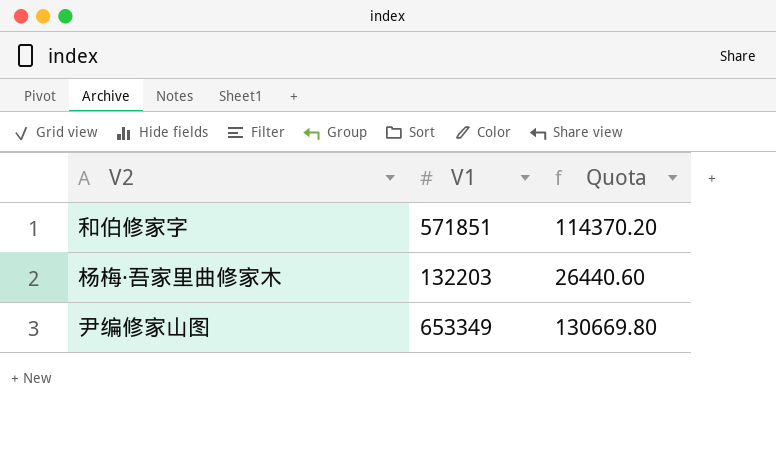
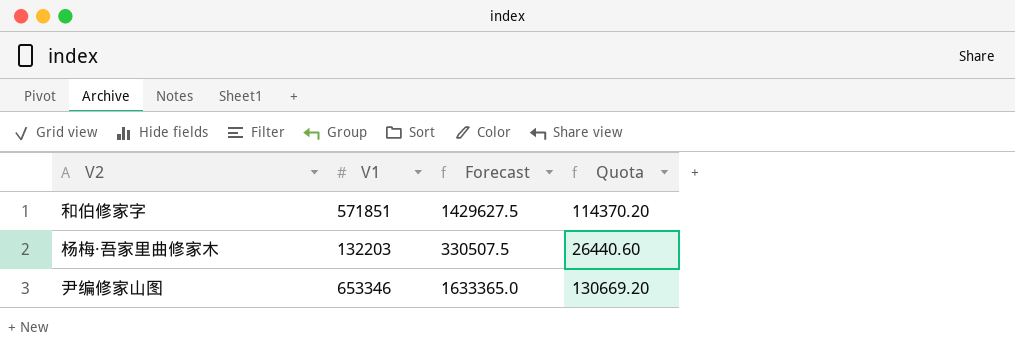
column Forecast | formula: none -> [V1] * 2.5
尹编修家山图 | V1: 653349 -> 653346
尹编修家山图 | Quota: 130669.80 -> 130669.20

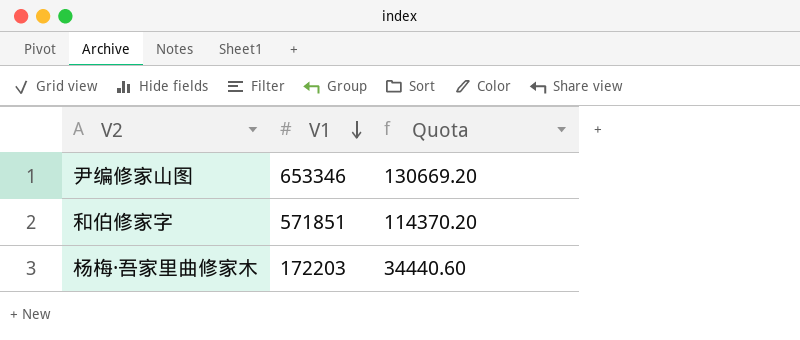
row order: none -> V1 descending
column Forecast | formula: [V1] * 2.5 -> none
杨梅·吾家里曲修家木 | V1: 132203 -> 172203
杨梅·吾家里曲修家木 | Quota: 26440.60 -> 34440.60

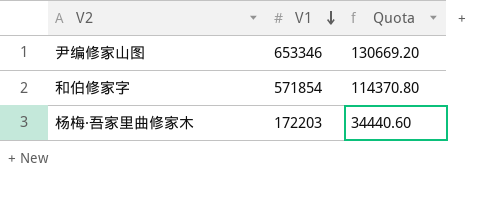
和伯修家字 | V1: 571851 -> 571854
和伯修家字 | Quota: 114370.20 -> 114370.80

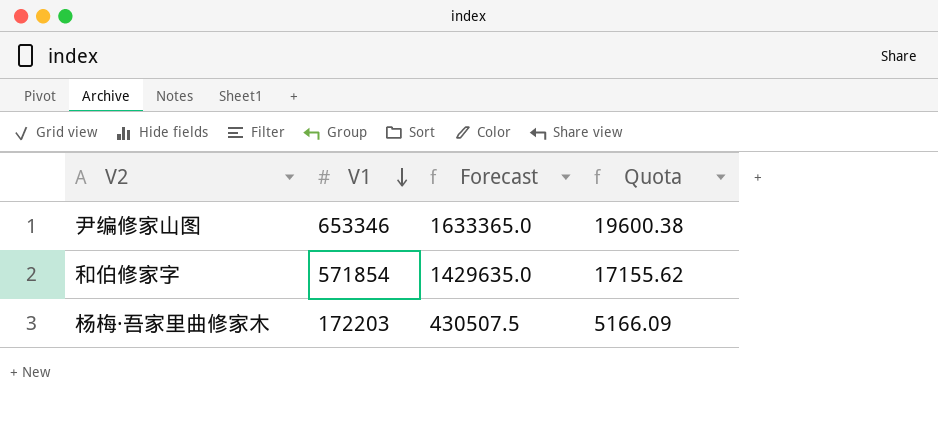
column Forecast | formula: none -> [V1] * 2.5
column Quota | formula: [V1] * 0.2 -> [V1] * 0.03

